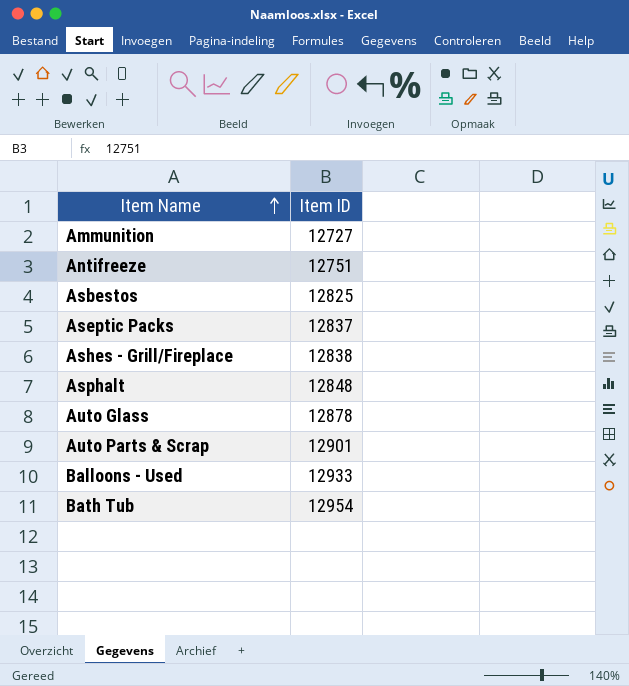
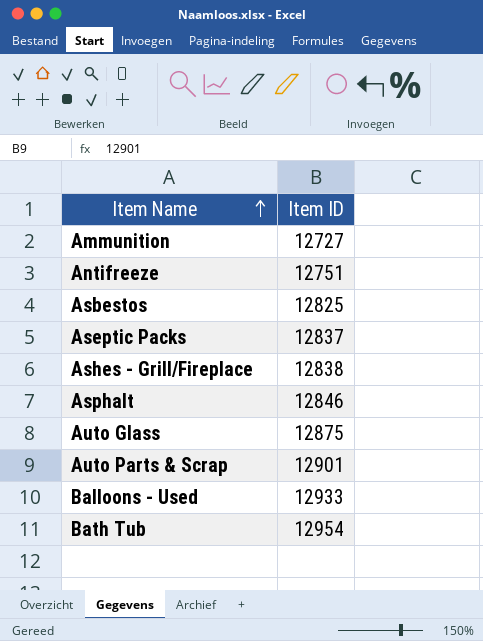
Asphalt | Item ID: 12848 -> 12846
Auto Glass | Item ID: 12878 -> 12875

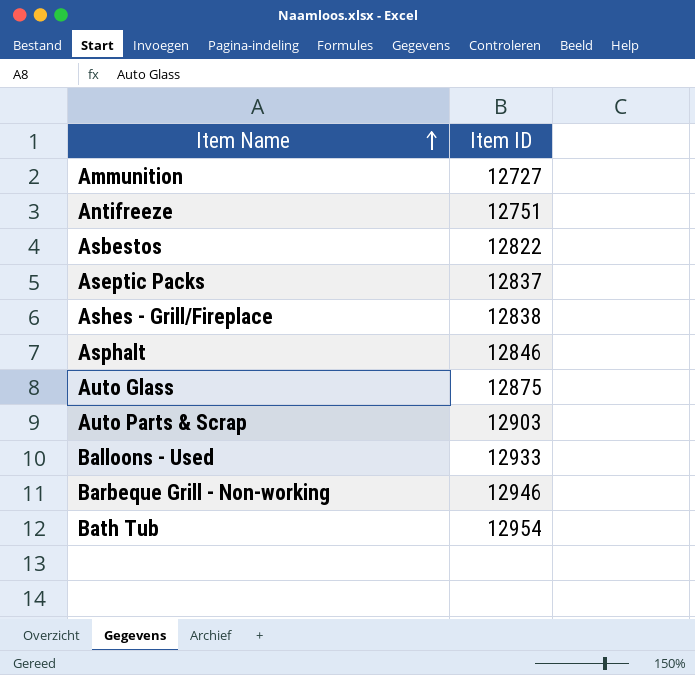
Asbestos | Item ID: 12825 -> 12822
Auto Parts & Scrap | Item ID: 12901 -> 12903
row Barbeque Grill - Non-working: none -> 12946

